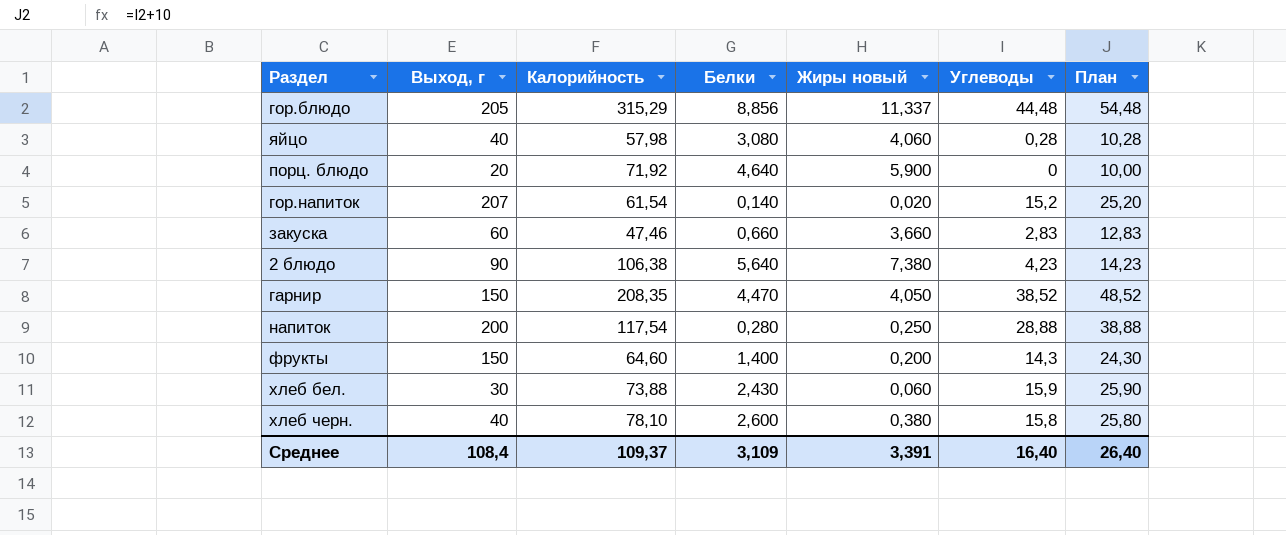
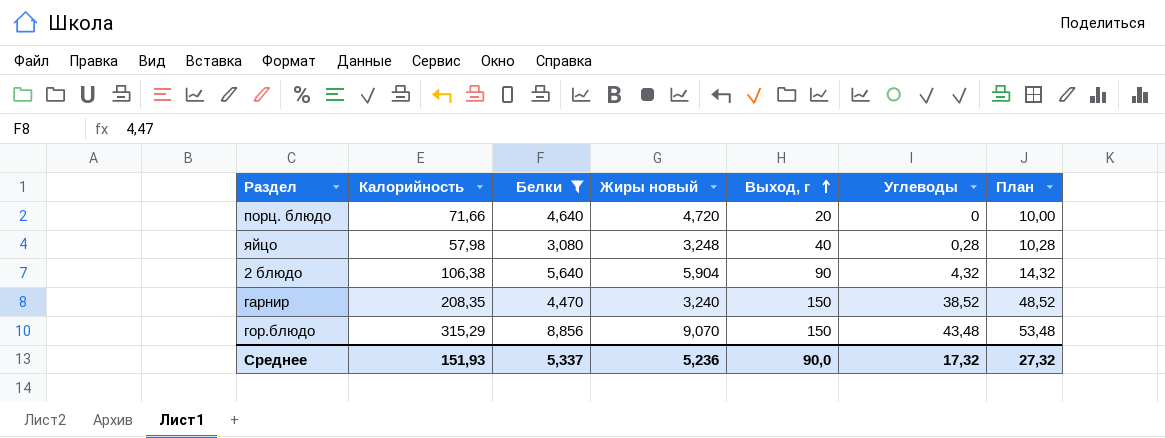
filter: none -> Белки >= 3,080
row order: none -> Выход, г ascending
column Выход, г | position: 2 -> 5
порц. блюдо | Калорийность: 71,92 -> 71,66
порц. блюдо | Жиры новый: 5,900 -> 4,720
яйцо | Жиры новый: 4,060 -> 3,248
2 блюдо | Жиры новый: 7,380 -> 5,904
2 блюдо | Углеводы: 4,23 -> 4,32
2 блюдо | План: 14,23 -> 14,32
гарнир | Жиры новый: 4,050 -> 3,240
гор.блюдо | Жиры новый: 11,337 -> 9,070
гор.блюдо | Выход, г: 205 -> 150
гор.блюдо | Углеводы: 44,48 -> 43,48
гор.блюдо | План: 54,48 -> 53,48
Среднее | Калорийность: 109,37 -> 151,93
Среднее | Белки: 3,109 -> 5,337
Среднее | Жиры новый: 3,391 -> 5,236
Среднее | Выход, г: 108,4 -> 90,0
Среднее | Углеводы: 16,40 -> 17,32
Среднее | План: 26,40 -> 27,32

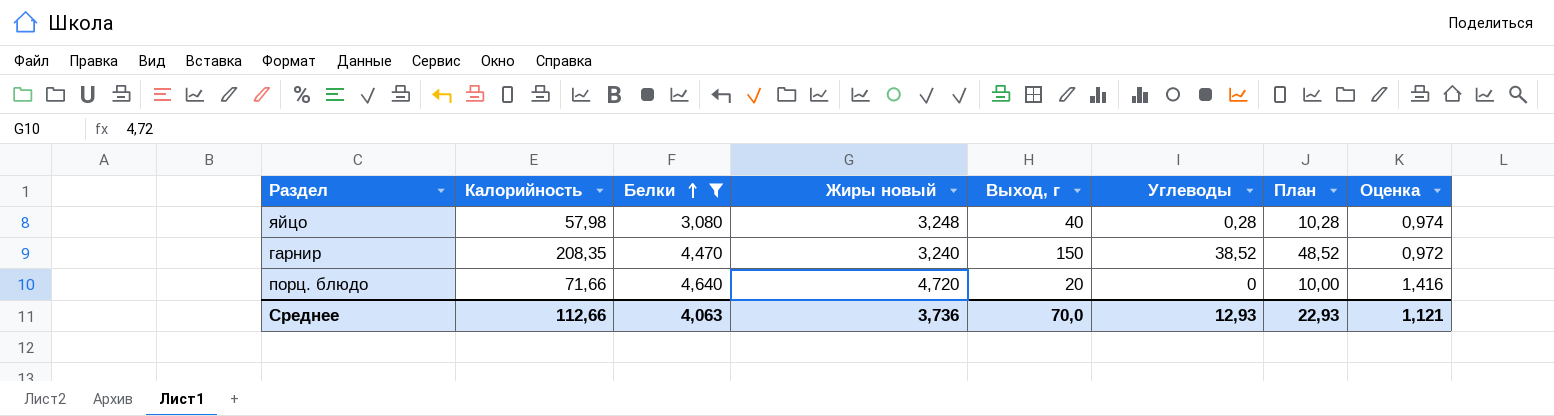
row order: Выход, г ascending -> Белки ascending
column Оценка | formula: none -> [Жиры новый] * 0,3
row 2 блюдо: 106,38 | 5,640 | 5,904 | 90 | 4,32 | 14,32 -> none
row гор.блюдо: 315,29 | 8,856 | 9,070 | 150 | 43,48 | 53,48 -> none
Среднее | Калорийность: 151,93 -> 112,66
Среднее | Белки: 5,337 -> 4,063
Среднее | Жиры новый: 5,236 -> 3,736
Среднее | Выход, г: 90,0 -> 70,0
Среднее | Углеводы: 17,32 -> 12,93
Среднее | План: 27,32 -> 22,93

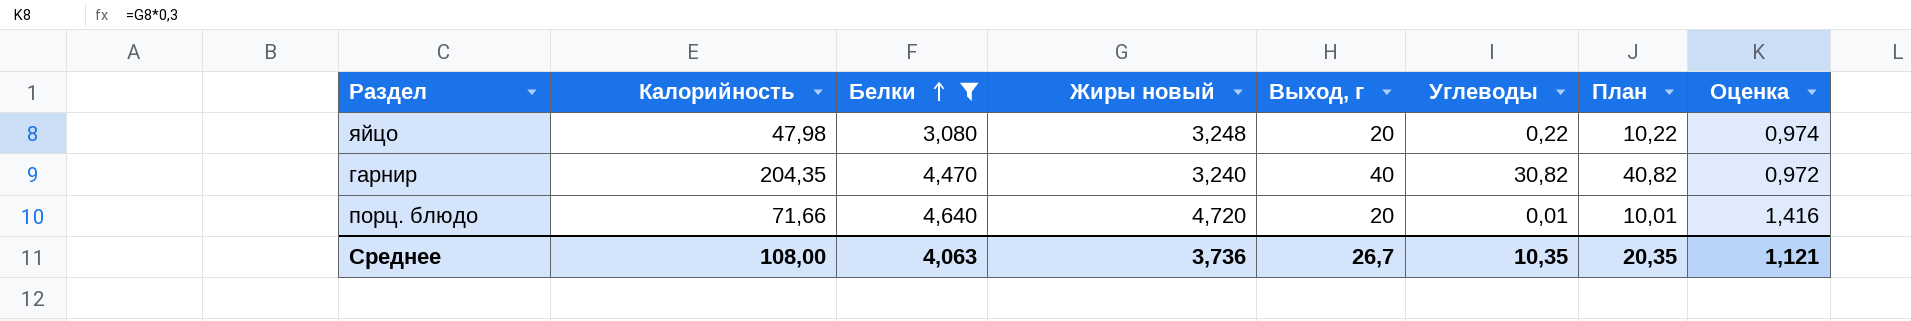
яйцо | Калорийность: 57,98 -> 47,98
яйцо | Выход, г: 40 -> 20
яйцо | Углеводы: 0,28 -> 0,22
яйцо | План: 10,28 -> 10,22
гарнир | Калорийность: 208,35 -> 204,35
гарнир | Выход, г: 150 -> 40
гарнир | Углеводы: 38,52 -> 30,82
гарнир | План: 48,52 -> 40,82
порц. блюдо | Углеводы: 0 -> 0,01
порц. блюдо | План: 10,00 -> 10,01
Среднее | Калорийность: 112,66 -> 108,00
Среднее | Выход, г: 70,0 -> 26,7
Среднее | Углеводы: 12,93 -> 10,35
Среднее | План: 22,93 -> 20,35

